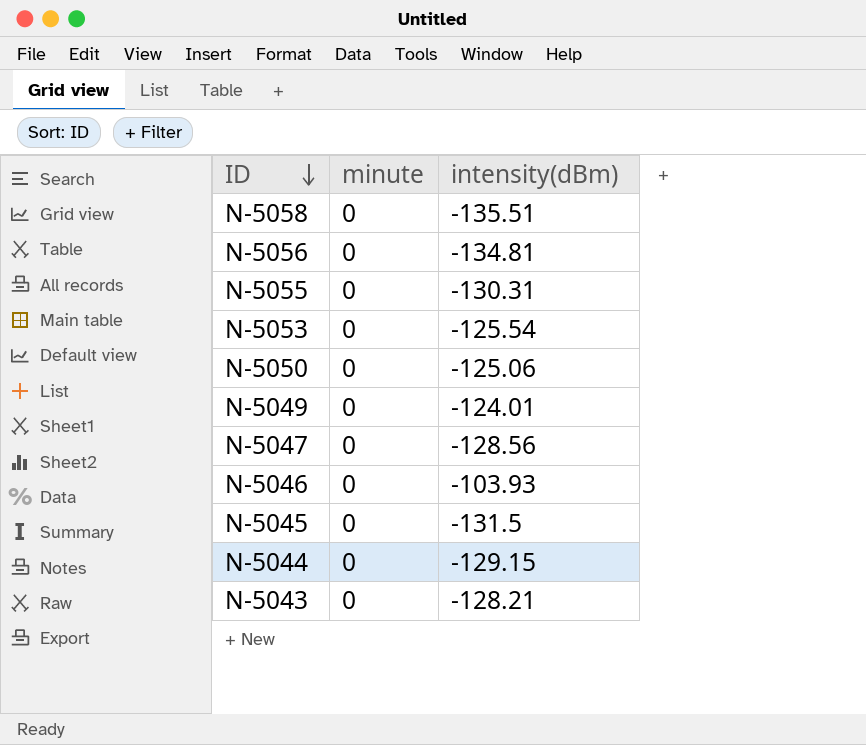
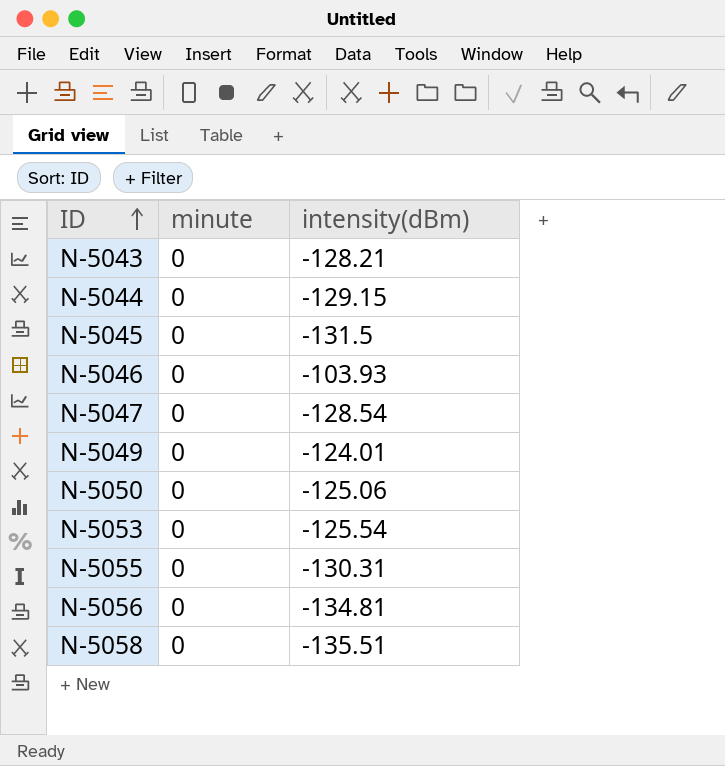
row order: ID descending -> ID ascending
N-5047 | intensity(dBm): -128.56 -> -128.54

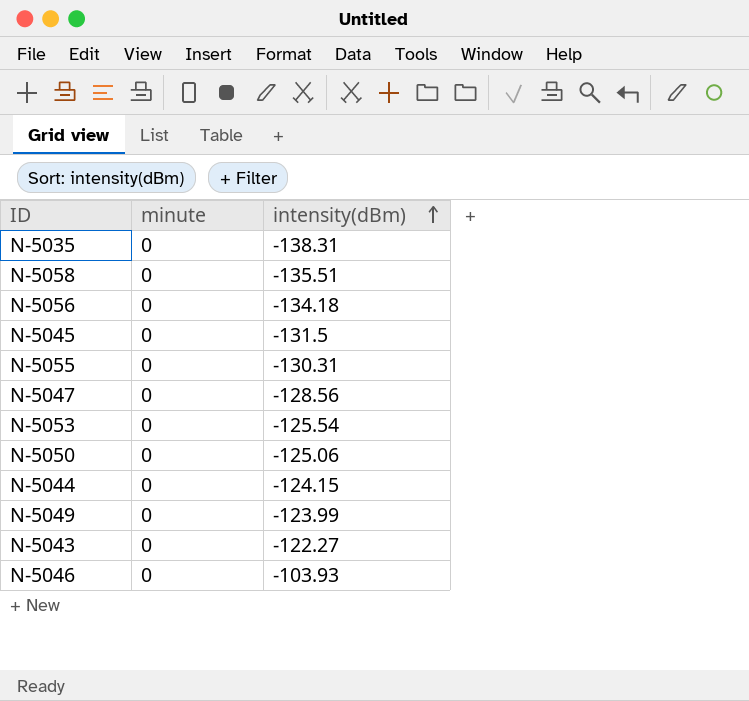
row order: ID ascending -> intensity(dBm) ascending
row N-5035: none -> 0 | -138.31
N-5056 | intensity(dBm): -134.81 -> -134.18
N-5047 | intensity(dBm): -128.54 -> -128.56
N-5044 | intensity(dBm): -129.15 -> -124.15
N-5049 | intensity(dBm): -124.01 -> -123.99
N-5043 | intensity(dBm): -128.21 -> -122.27

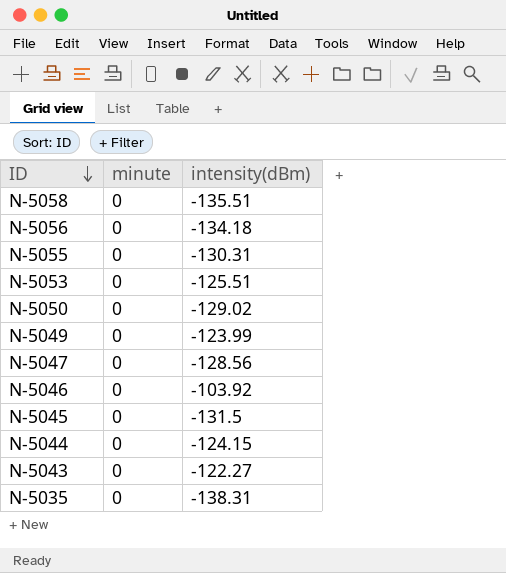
row order: intensity(dBm) ascending -> ID descending
N-5053 | intensity(dBm): -125.54 -> -125.51
N-5050 | intensity(dBm): -125.06 -> -129.02
N-5046 | intensity(dBm): -103.93 -> -103.92

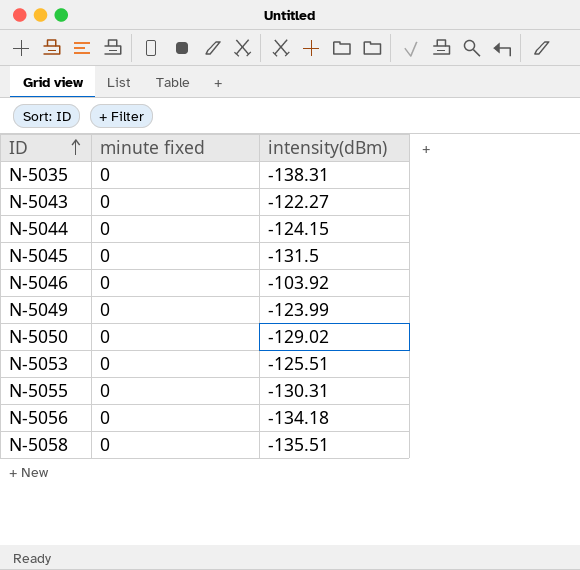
row order: ID descending -> ID ascending
column name: minute -> minute fixed
row N-5047: 0 | -128.56 -> none

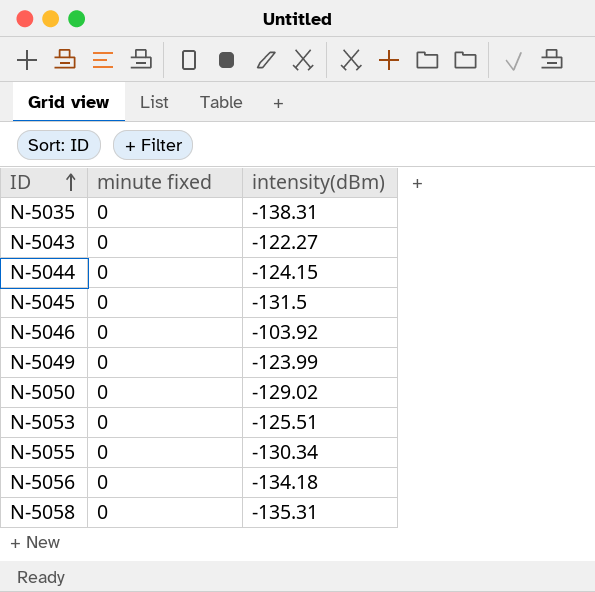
N-5055 | intensity(dBm): -130.31 -> -130.34
N-5058 | intensity(dBm): -135.51 -> -135.31

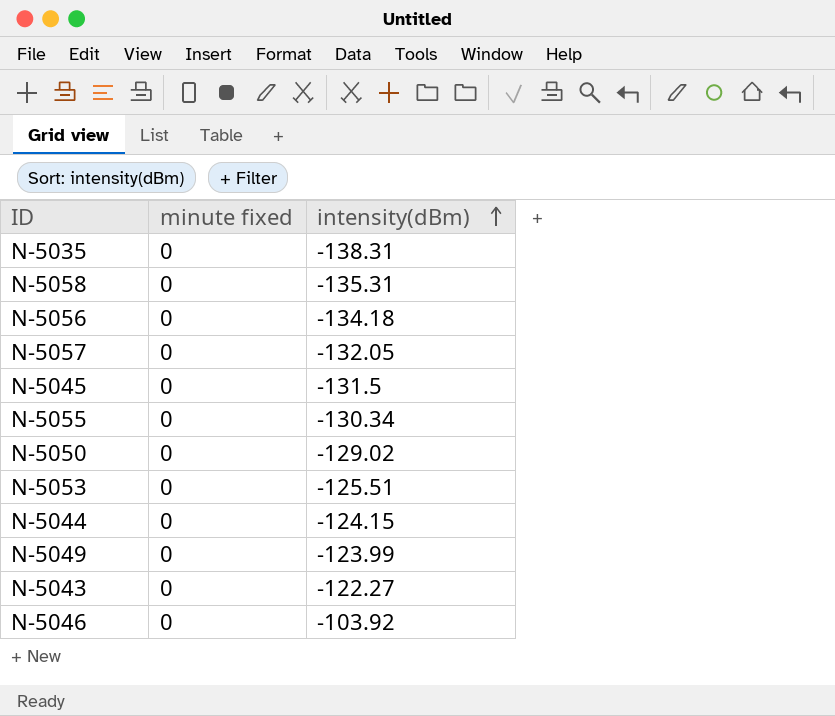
row order: ID ascending -> intensity(dBm) ascending
row N-5057: none -> 0 | -132.05

